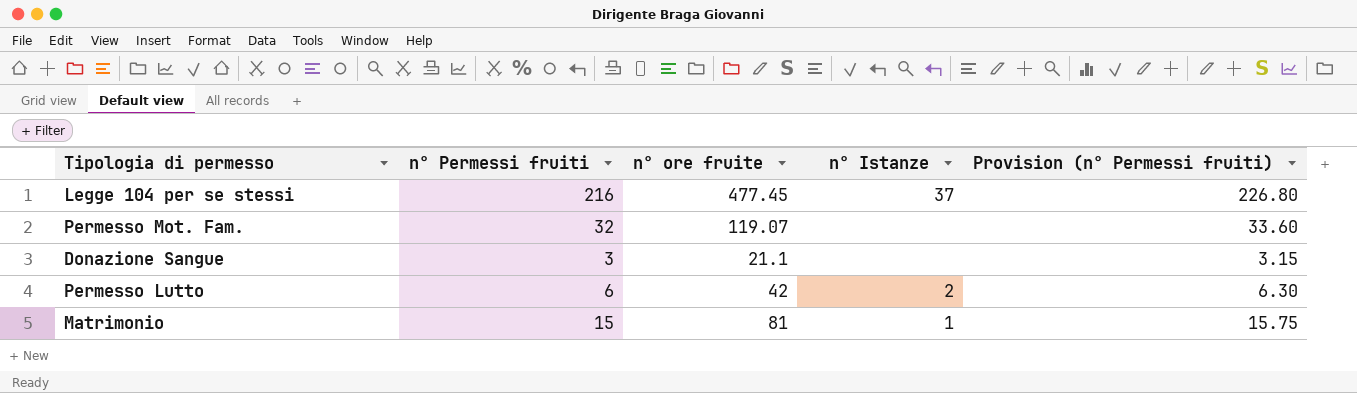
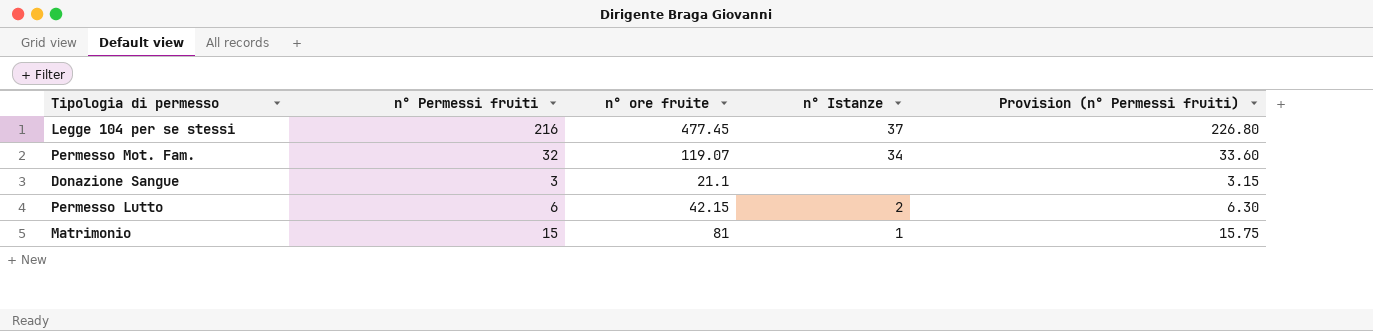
Permesso Mot. Fam. | n° Istanze: none -> 34
Permesso Lutto | n° ore fruite: 42 -> 42.15

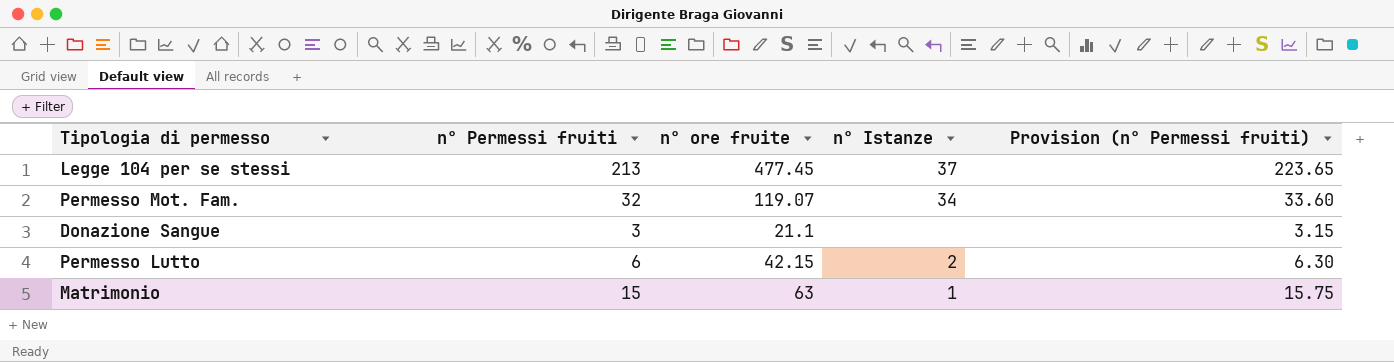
Legge 104 per se stessi | n° Permessi fruiti: 216 -> 213
Legge 104 per se stessi | Provision (n° Permessi fruiti): 226.80 -> 223.65
Matrimonio | n° ore fruite: 81 -> 63

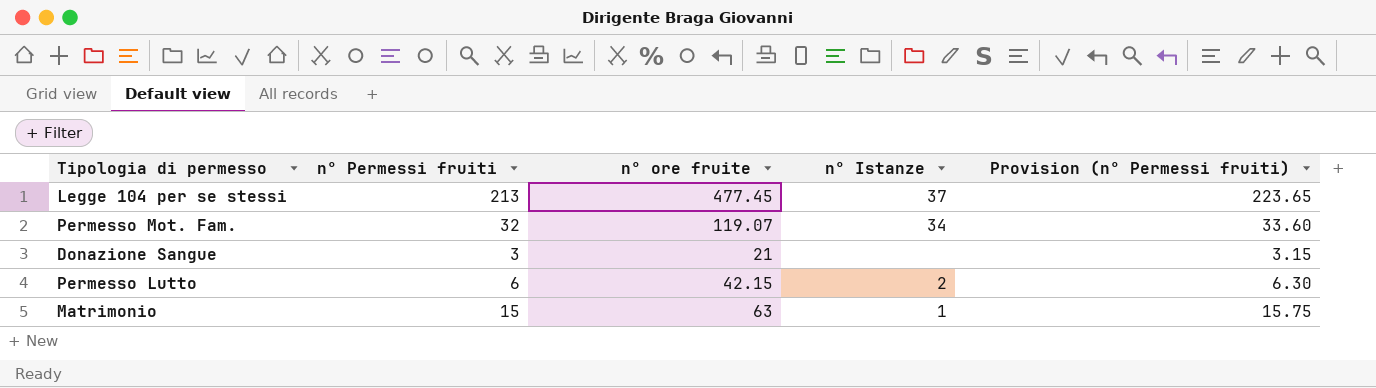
Donazione Sangue | n° ore fruite: 21.1 -> 21

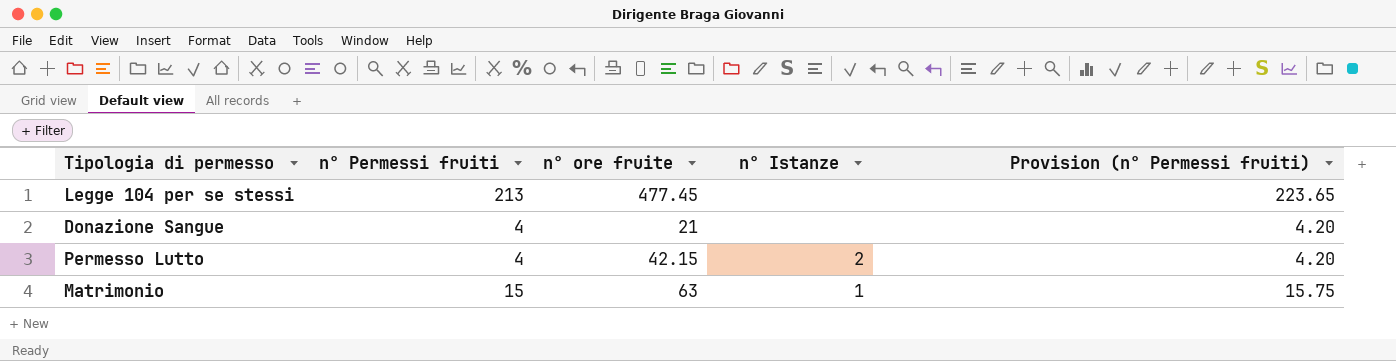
row Permesso Mot. Fam.: 32 | 119.07 | 34 | 33.60 -> none
Legge 104 per se stessi | n° Istanze: 37 -> none
Donazione Sangue | n° Permessi fruiti: 3 -> 4
Donazione Sangue | Provision (n° Permessi fruiti): 3.15 -> 4.20
Permesso Lutto | n° Permessi fruiti: 6 -> 4
Permesso Lutto | Provision (n° Permessi fruiti): 6.30 -> 4.20

